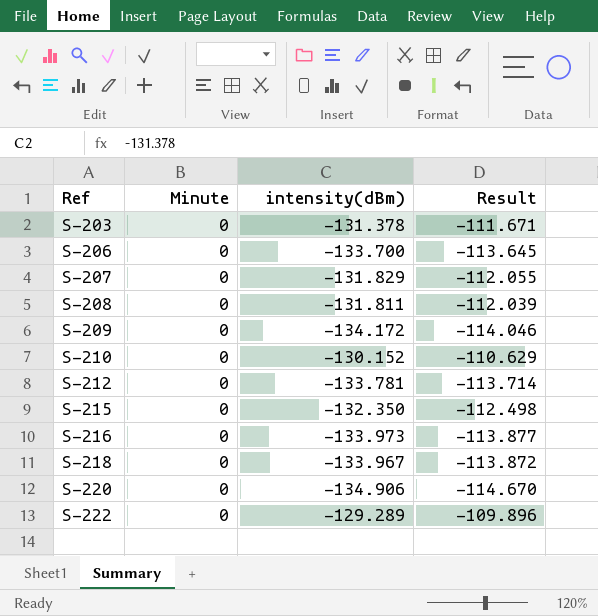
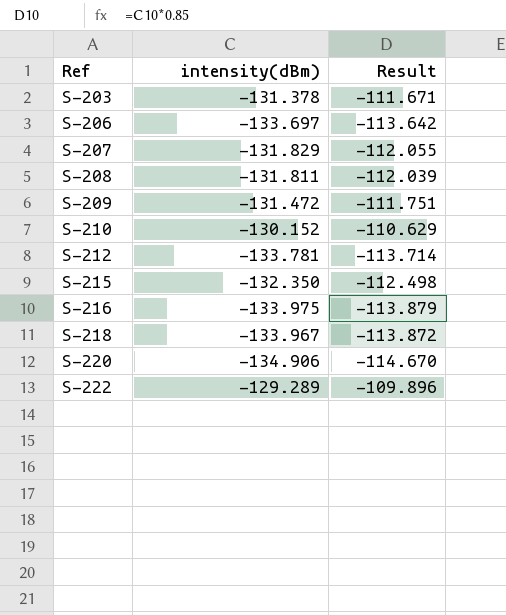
column Minute | position: 2 -> none
S-206 | intensity(dBm): -133.700 -> -133.697
S-206 | Result: -113.645 -> -113.642
S-209 | intensity(dBm): -134.172 -> -131.472
S-209 | Result: -114.046 -> -111.751
S-216 | intensity(dBm): -133.973 -> -133.975
S-216 | Result: -113.877 -> -113.879

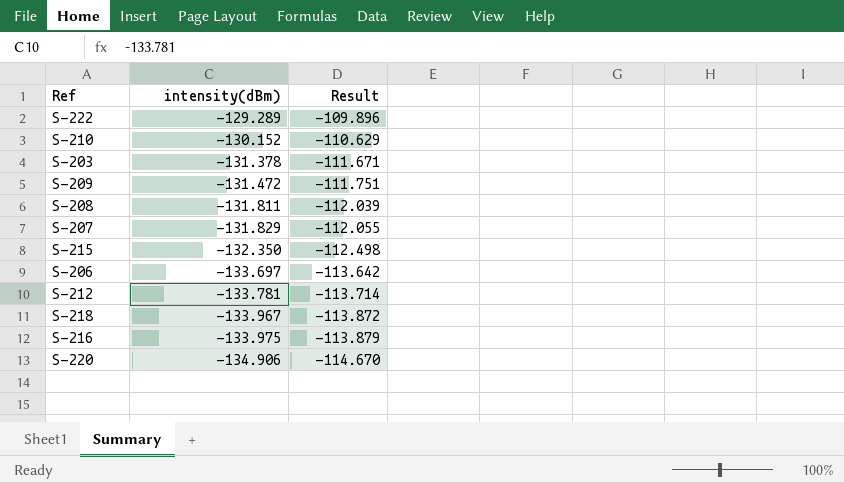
row order: Ref ascending -> intensity(dBm) descending

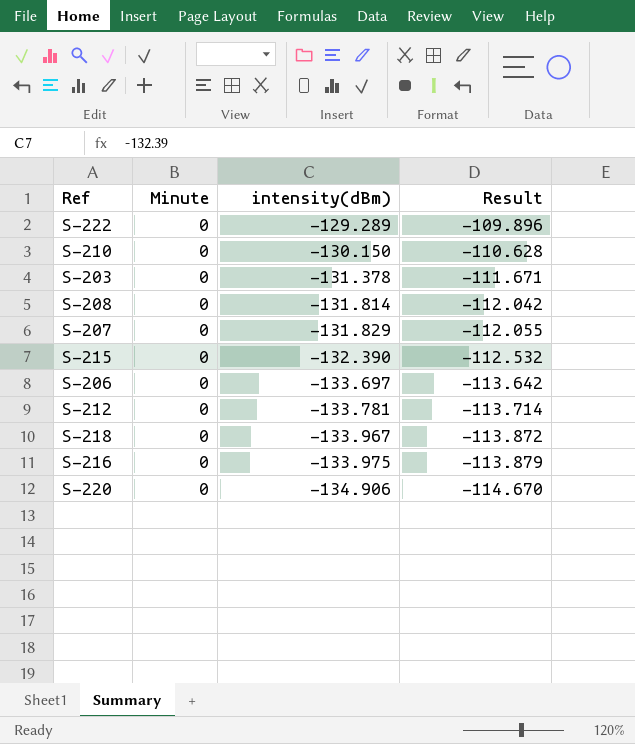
column Minute | position: none -> 2
row S-209: -131.472 | -111.751 -> none
S-210 | intensity(dBm): -130.152 -> -130.150
S-210 | Result: -110.629 -> -110.628
S-208 | intensity(dBm): -131.811 -> -131.814
S-208 | Result: -112.039 -> -112.042
S-215 | intensity(dBm): -132.350 -> -132.390
S-215 | Result: -112.498 -> -112.532

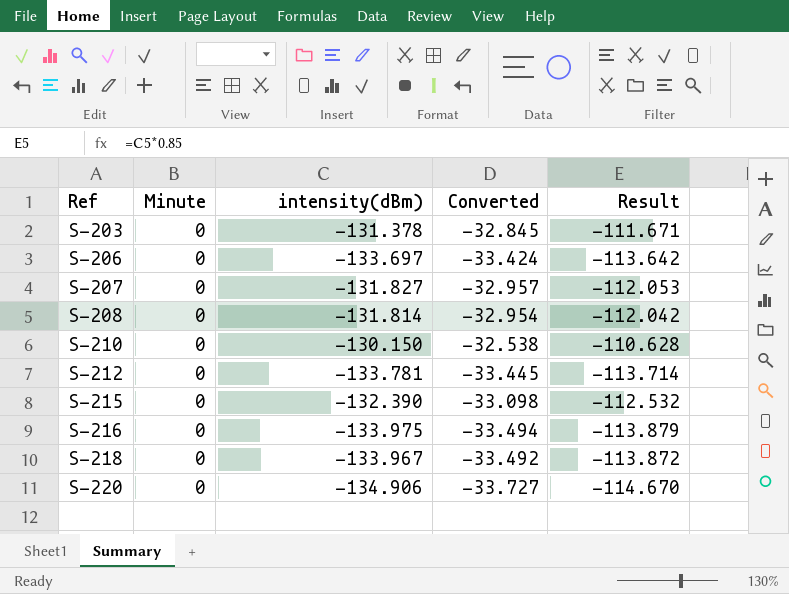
row order: intensity(dBm) descending -> Ref ascending
column Converted | formula: none -> [intensity(dBm)] * 0.25
row S-222: 0 | -129.289 | -109.896 -> none
S-207 | intensity(dBm): -131.829 -> -131.827
S-207 | Result: -112.055 -> -112.053

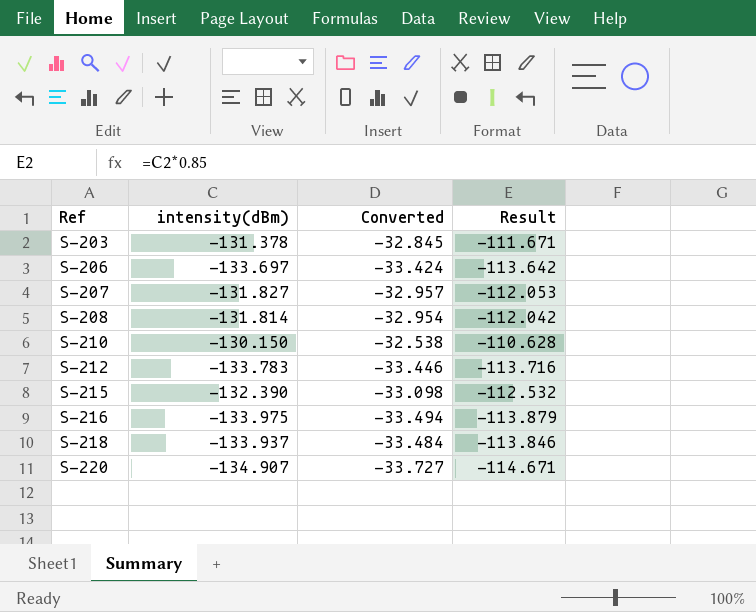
column Minute | position: 2 -> none
S-212 | intensity(dBm): -133.781 -> -133.783
S-212 | Converted: -33.445 -> -33.446
S-212 | Result: -113.714 -> -113.716
S-218 | intensity(dBm): -133.967 -> -133.937
S-218 | Converted: -33.492 -> -33.484
S-218 | Result: -113.872 -> -113.846
S-220 | intensity(dBm): -134.906 -> -134.907
S-220 | Result: -114.670 -> -114.671

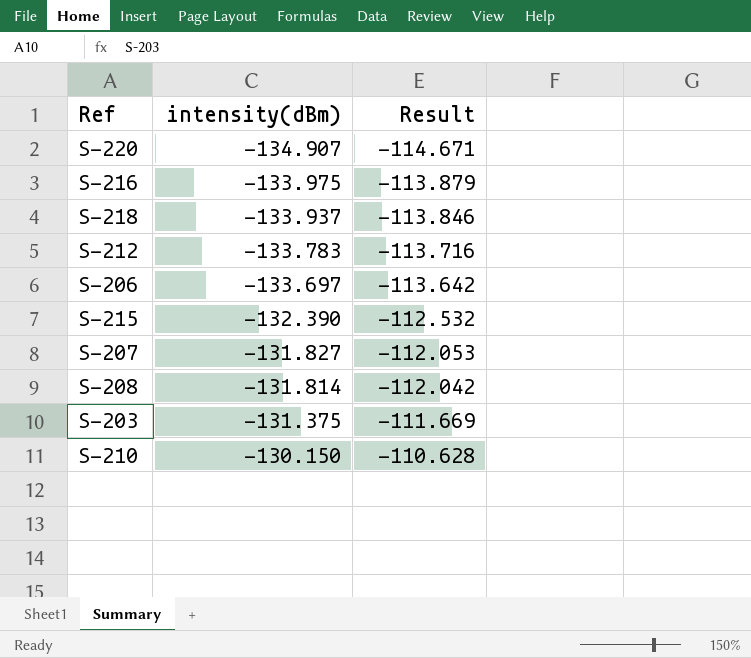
row order: Ref ascending -> intensity(dBm) ascending
column Converted | formula: [intensity(dBm)] * 0.25 -> none
S-203 | intensity(dBm): -131.378 -> -131.375
S-203 | Result: -111.671 -> -111.669

